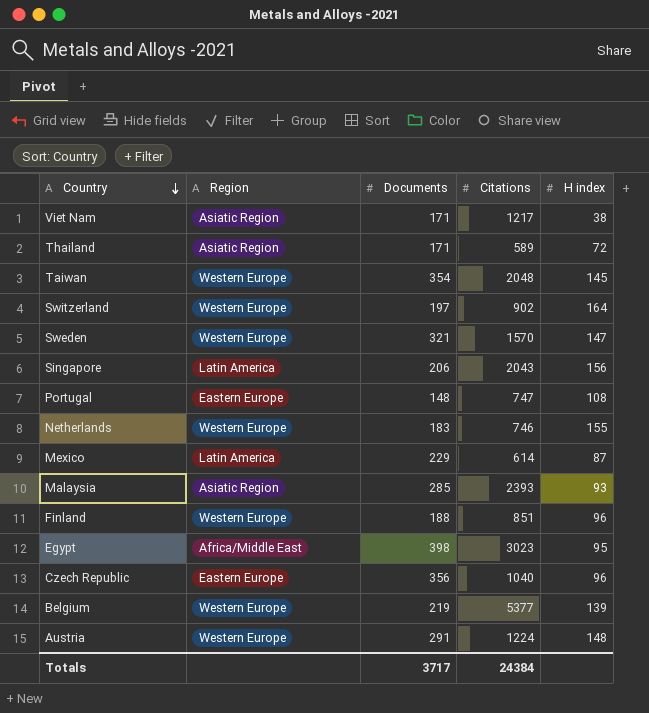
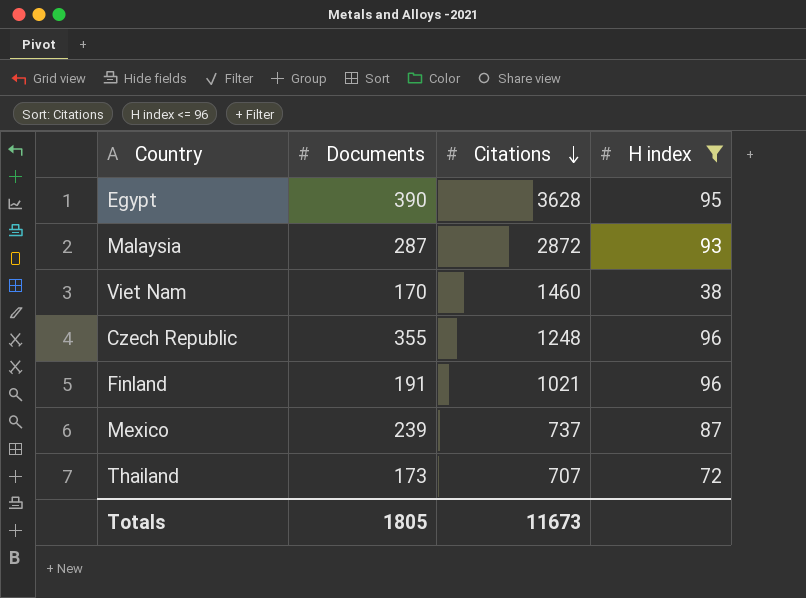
filter: none -> H index <= 96
row order: Country descending -> Citations descending
column Region | position: 2 -> none
Egypt | Documents: 398 -> 390
Egypt | Citations: 3023 -> 3628
Malaysia | Documents: 285 -> 287
Malaysia | Citations: 2393 -> 2872
Viet Nam | Documents: 171 -> 170
Viet Nam | Citations: 1217 -> 1460
Czech Republic | Documents: 356 -> 355
Czech Republic | Citations: 1040 -> 1248
Finland | Documents: 188 -> 191
Finland | Citations: 851 -> 1021
Mexico | Documents: 229 -> 239
Mexico | Citations: 614 -> 737
Thailand | Documents: 171 -> 173
Thailand | Citations: 589 -> 707
Totals | Documents: 3717 -> 1805
Totals | Citations: 24384 -> 11673

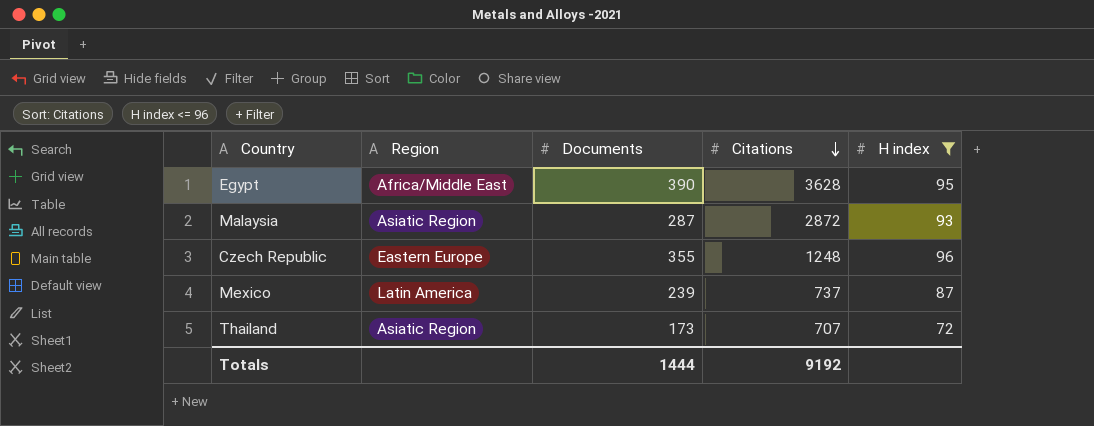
column Region | position: none -> 2
row Viet Nam: 170 | 1460 | 38 -> none
row Finland: 191 | 1021 | 96 -> none
Totals | Documents: 1805 -> 1444
Totals | Citations: 11673 -> 9192

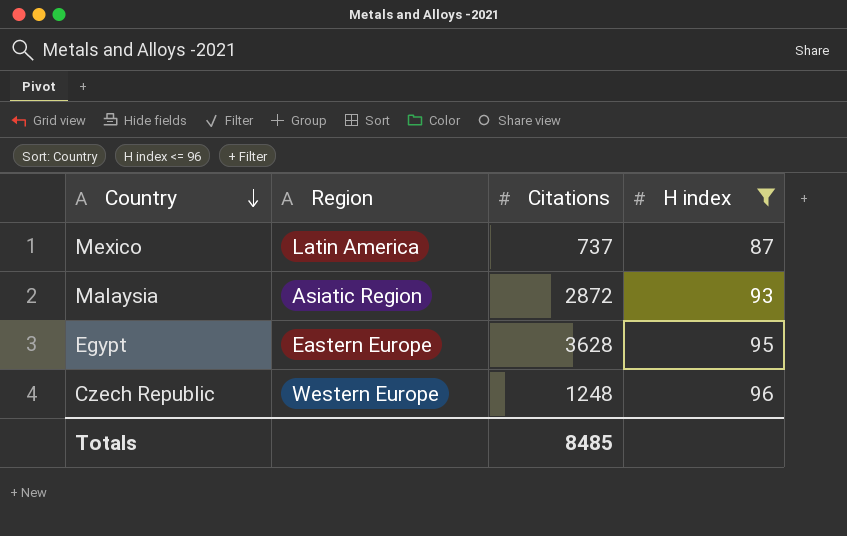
row order: Citations descending -> Country descending
column Documents | position: 3 -> none
row Thailand: Asiatic Region | 173 | 707 | 72 -> none
Egypt | Region: Africa/Middle East -> Eastern Europe
Czech Republic | Region: Eastern Europe -> Western Europe
Totals | Citations: 9192 -> 8485

